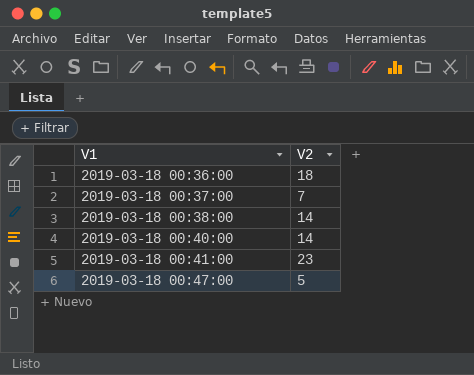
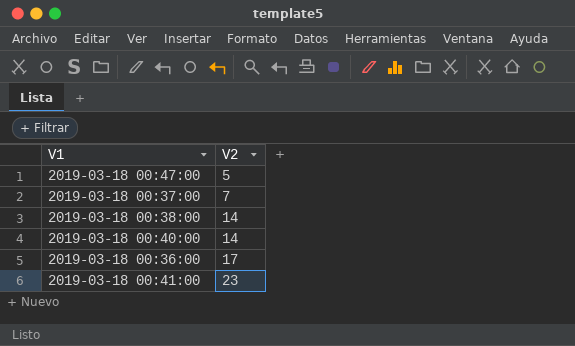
row order: V1 ascending -> V2 ascending
2019-03-18 00:36:00 | V2: 18 -> 17

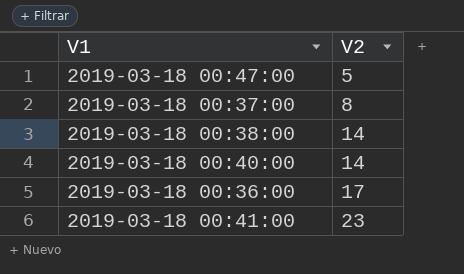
2019-03-18 00:37:00 | V2: 7 -> 8

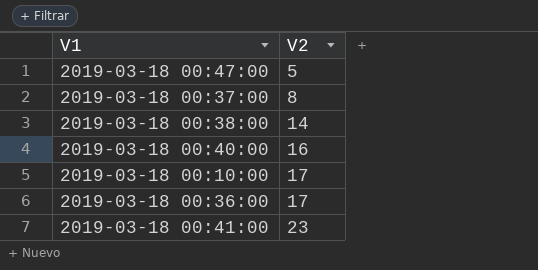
2019-03-18 00:40:00 | V2: 14 -> 16
row 2019-03-18 00:10:00: none -> 17

